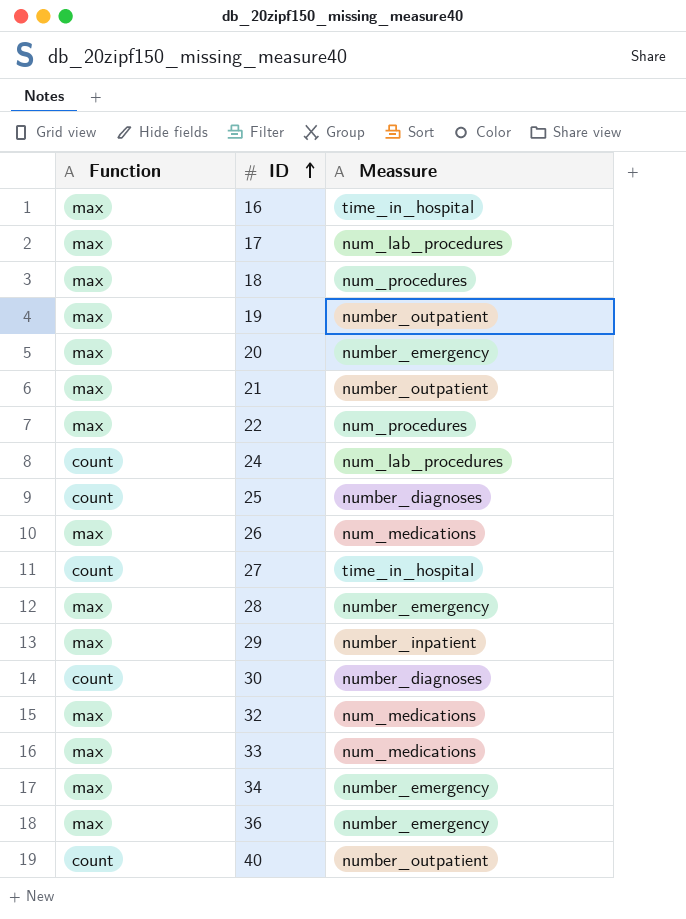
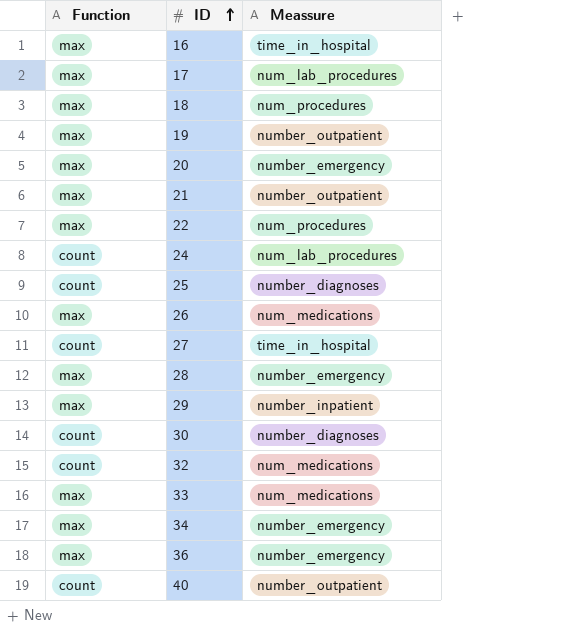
32 | Function: max -> count

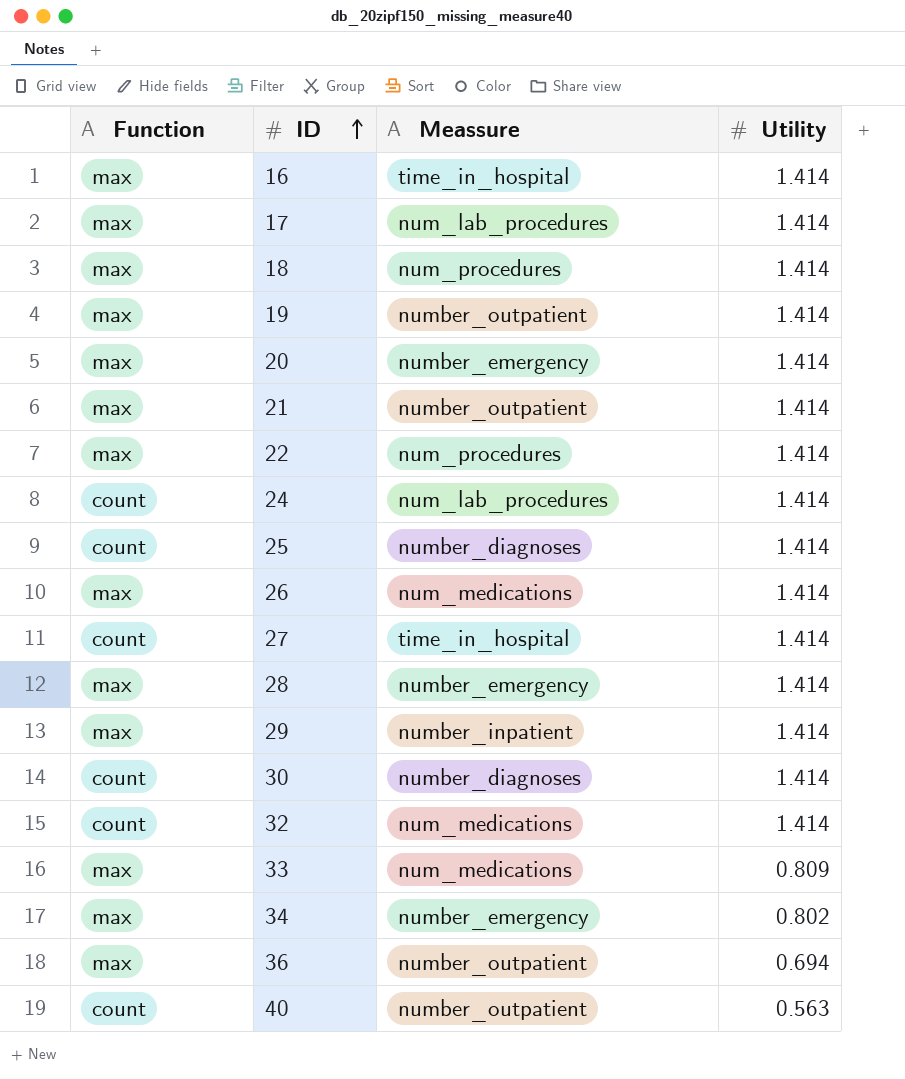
column Utility | position: none -> 4
36 | Meassure: number_emergency -> number_outpatient

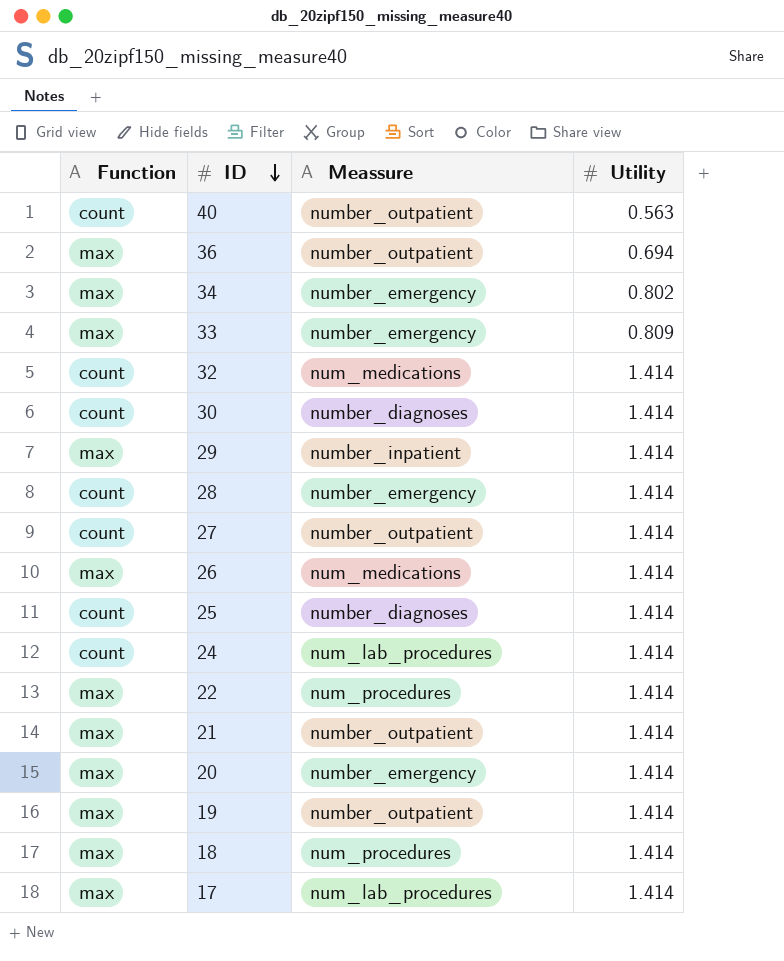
row order: ID ascending -> ID descending
row 16: max | time_in_hospital | 1.414 -> none
33 | Meassure: num_medications -> number_emergency
28 | Function: max -> count
27 | Meassure: time_in_hospital -> number_outpatient

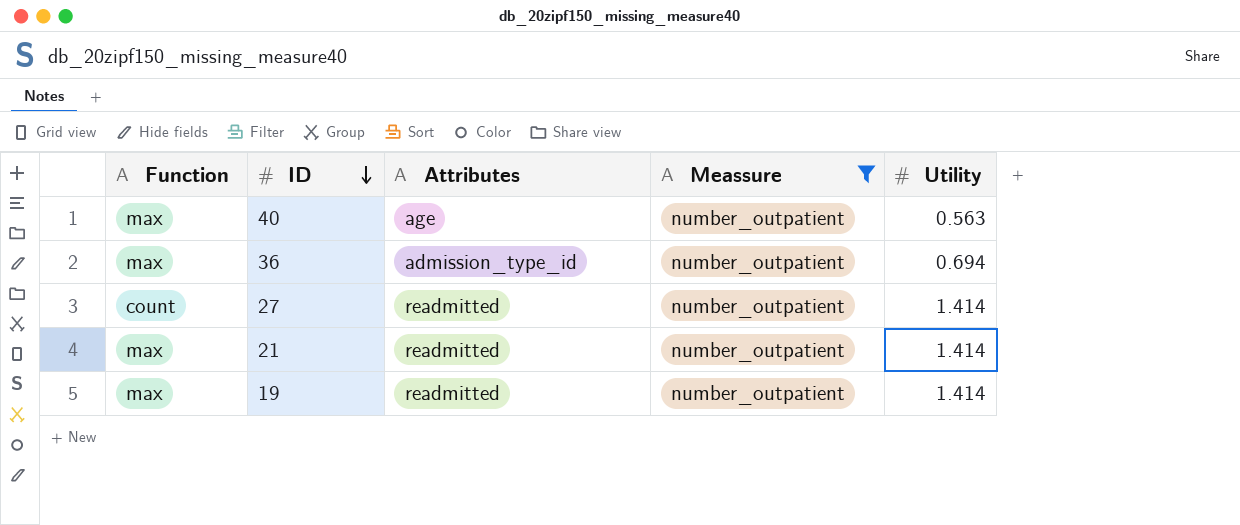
filter: none -> Meassure = number_outpatient
column Attributes | position: none -> 3
40 | Function: count -> max

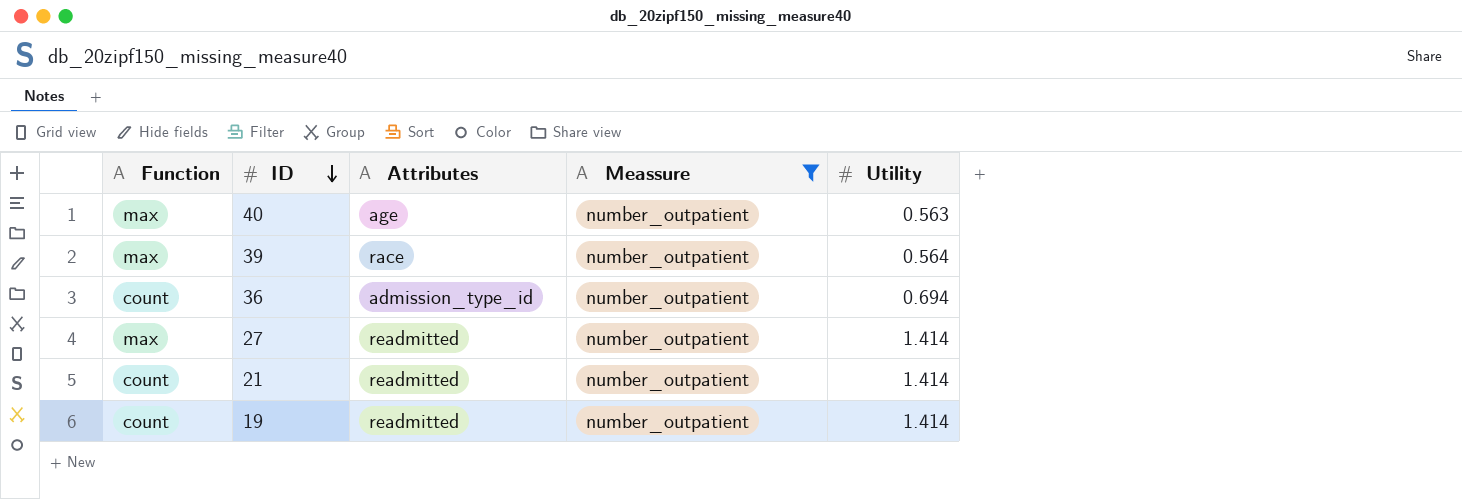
row 39: none -> max | race | number_outpatient | 0.564
36 | Function: max -> count
27 | Function: count -> max
21 | Function: max -> count
19 | Function: max -> count

